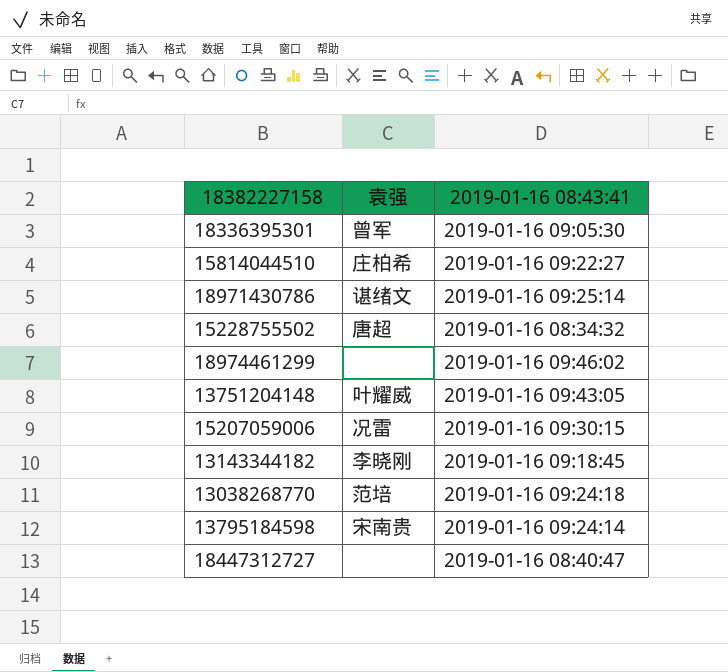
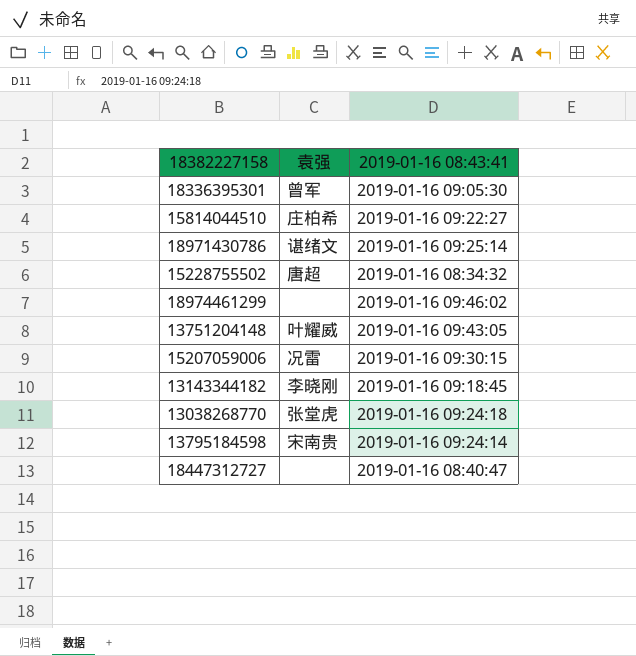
13038268770 | 袁强: 范培 -> 张堂虎

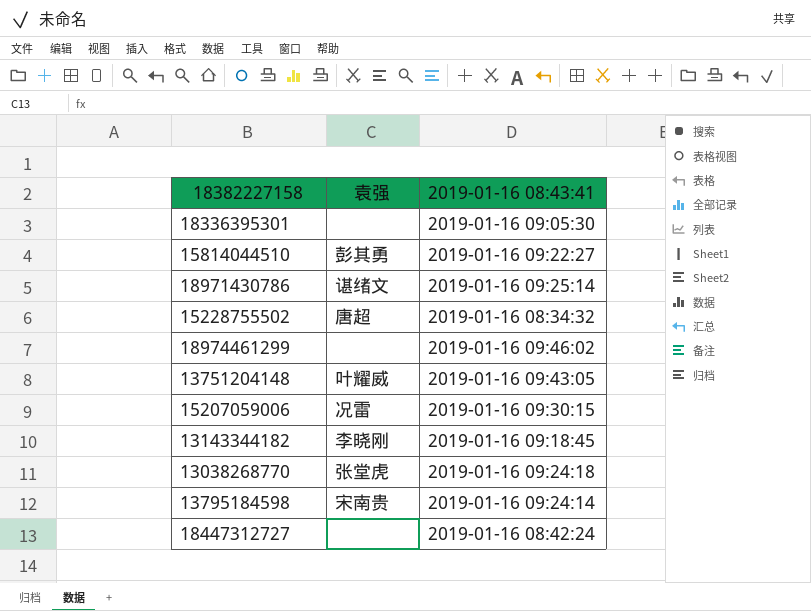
18336395301 | 袁强: 曾军 -> none
15814044510 | 袁强: 庄柏希 -> 彭其勇
18447312727 | 2019-01-16 08:43:41: 2019-01-16 08:40:47 -> 2019-01-16 08:42:24

